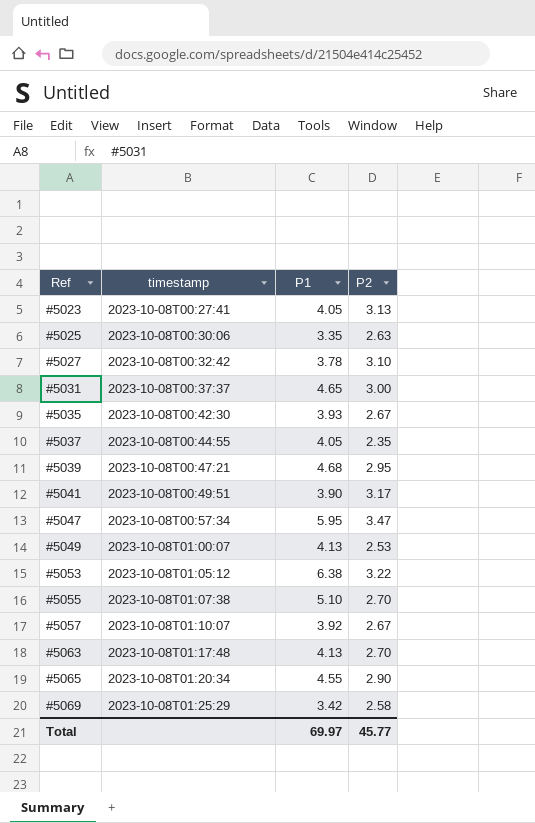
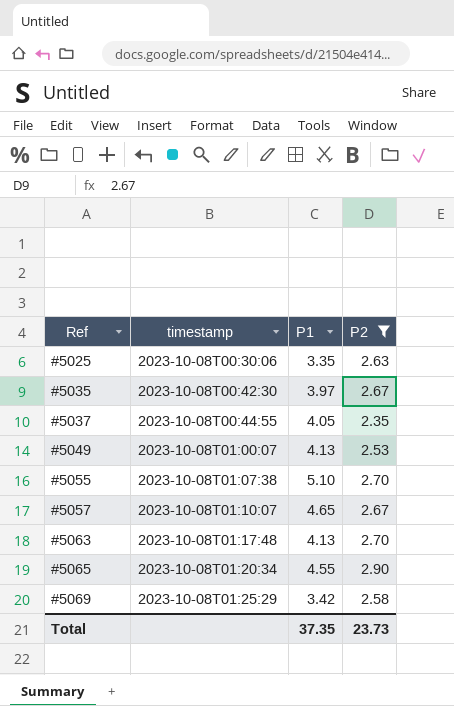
filter: none -> P2 <= 2.90
#5035 | P1: 3.93 -> 3.97
#5057 | P1: 3.92 -> 4.65
Total | P1: 69.97 -> 37.35
Total | P2: 45.77 -> 23.73

